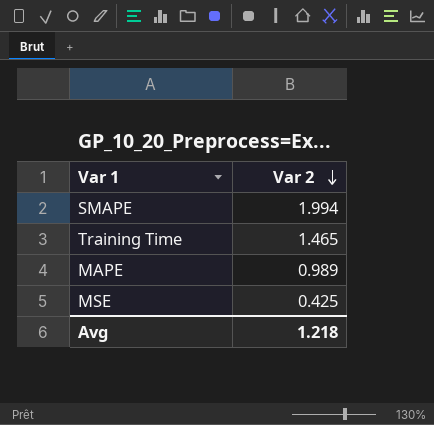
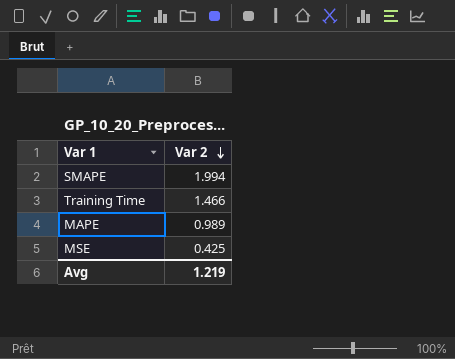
Training Time | Var 2: 1.465 -> 1.466
Avg | Var 2: 1.218 -> 1.219

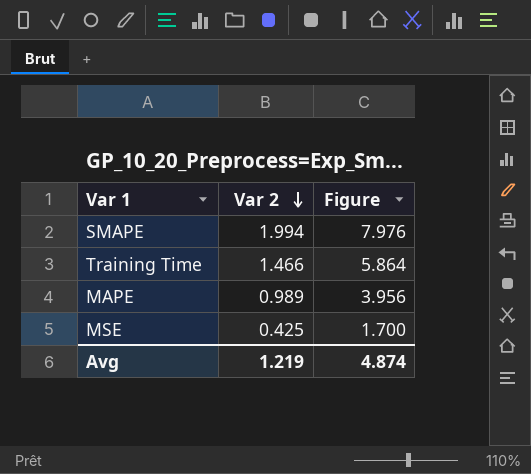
column Figure | formula: none -> [Var 2] * 4

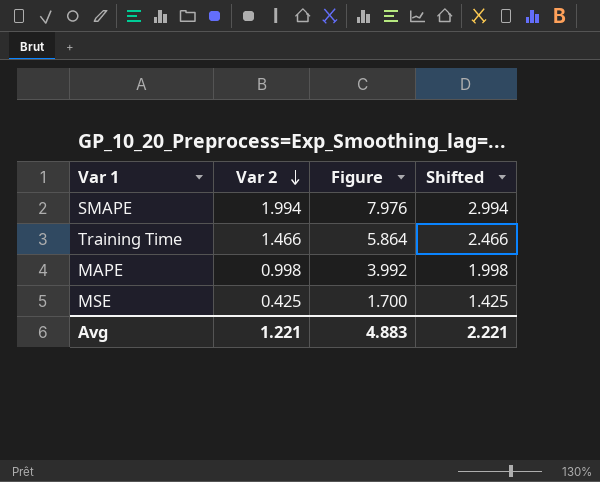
column Shifted | formula: none -> [Var 2] + 1
MAPE | Var 2: 0.989 -> 0.998
MAPE | Figure: 3.956 -> 3.992
Avg | Var 2: 1.219 -> 1.221
Avg | Figure: 4.874 -> 4.883

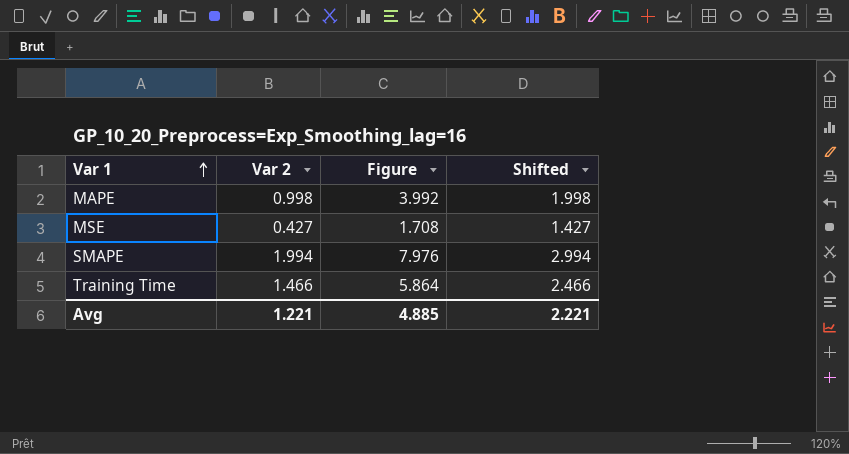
row order: Var 2 descending -> Var 1 ascending
MSE | Var 2: 0.425 -> 0.427
MSE | Figure: 1.700 -> 1.708
MSE | Shifted: 1.425 -> 1.427
Avg | Figure: 4.883 -> 4.885

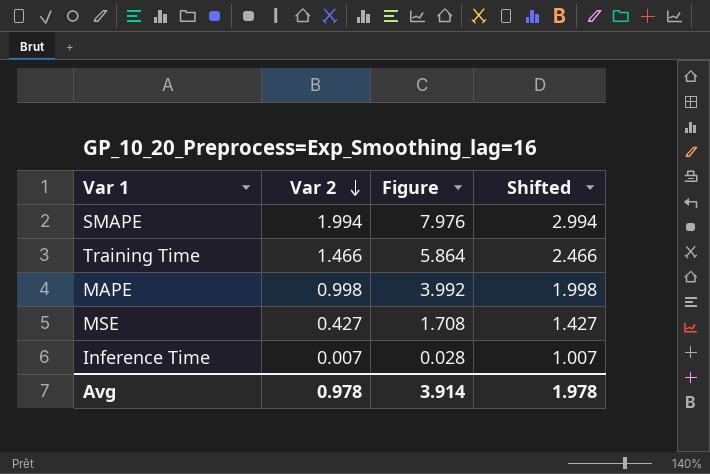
row order: Var 1 ascending -> Var 2 descending
row Inference Time: none -> 0.007 | 0.028 | 1.007
Avg | Var 2: 1.221 -> 0.978
Avg | Figure: 4.885 -> 3.914
Avg | Shifted: 2.221 -> 1.978

